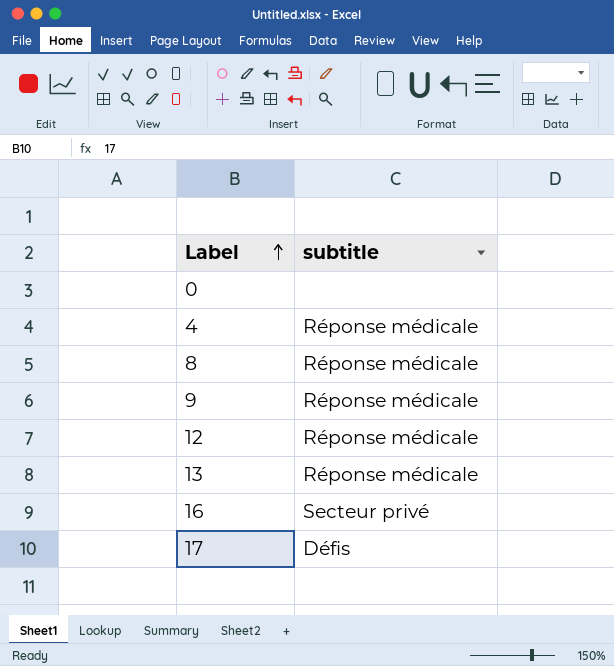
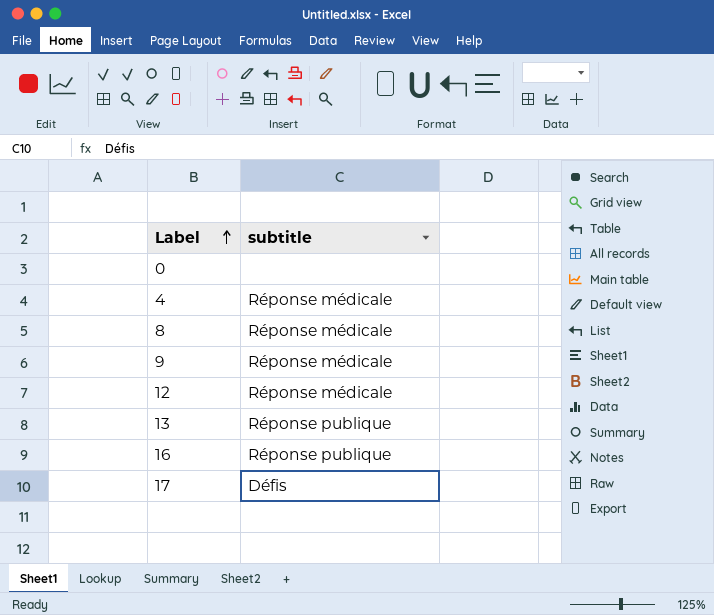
13 | subtitle: Réponse médicale -> Réponse publique
16 | subtitle: Secteur privé -> Réponse publique

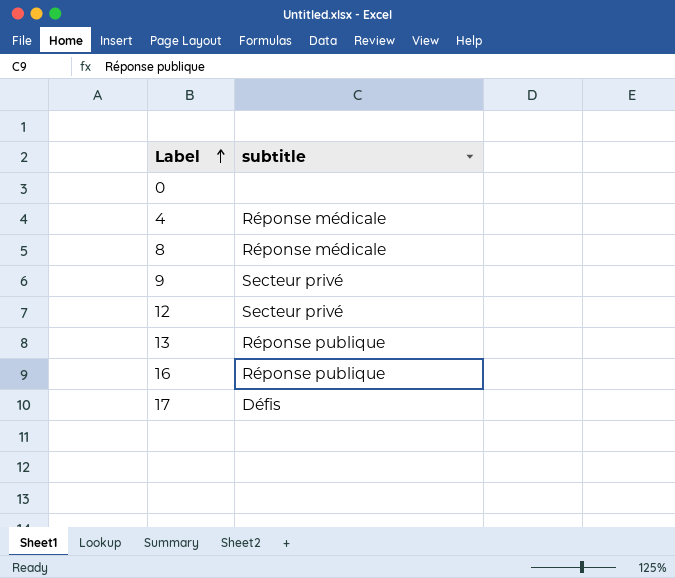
9 | subtitle: Réponse médicale -> Secteur privé
12 | subtitle: Réponse médicale -> Secteur privé

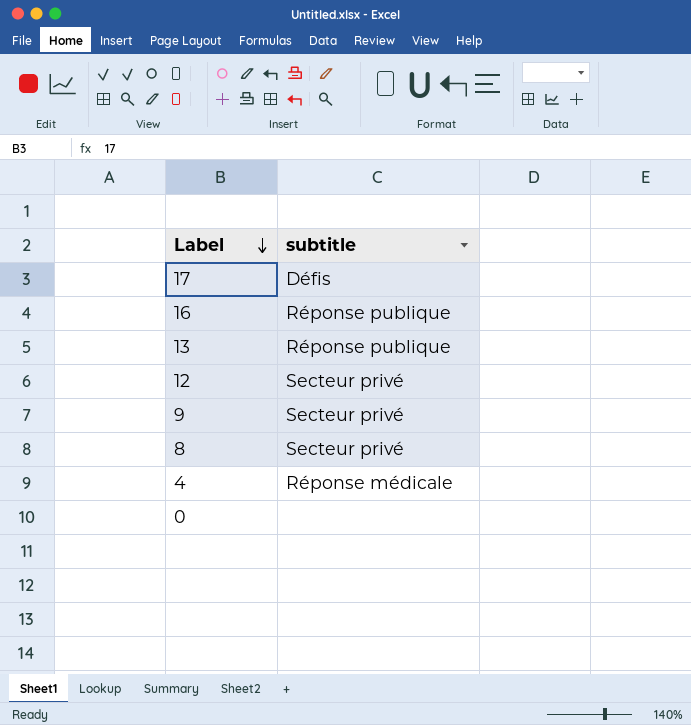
row order: Label ascending -> Label descending
8 | subtitle: Réponse médicale -> Secteur privé

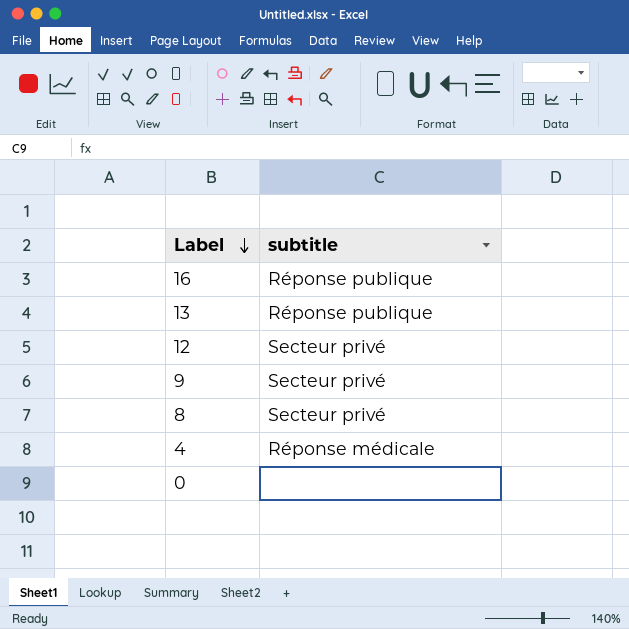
row 17: Défis -> none

